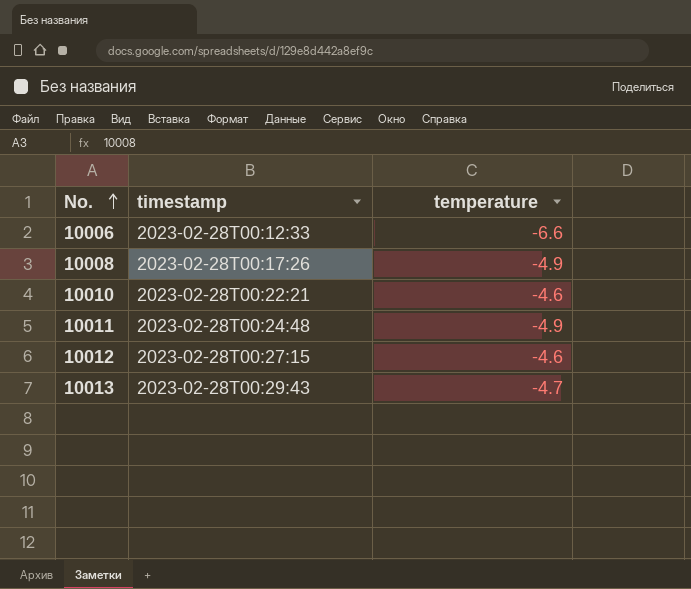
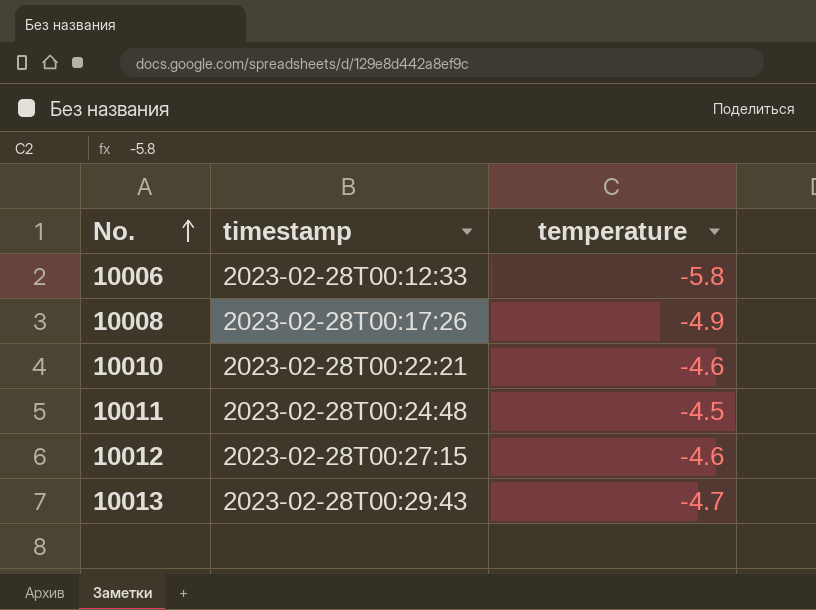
10006 | temperature: -6.6 -> -5.8
10011 | temperature: -4.9 -> -4.5

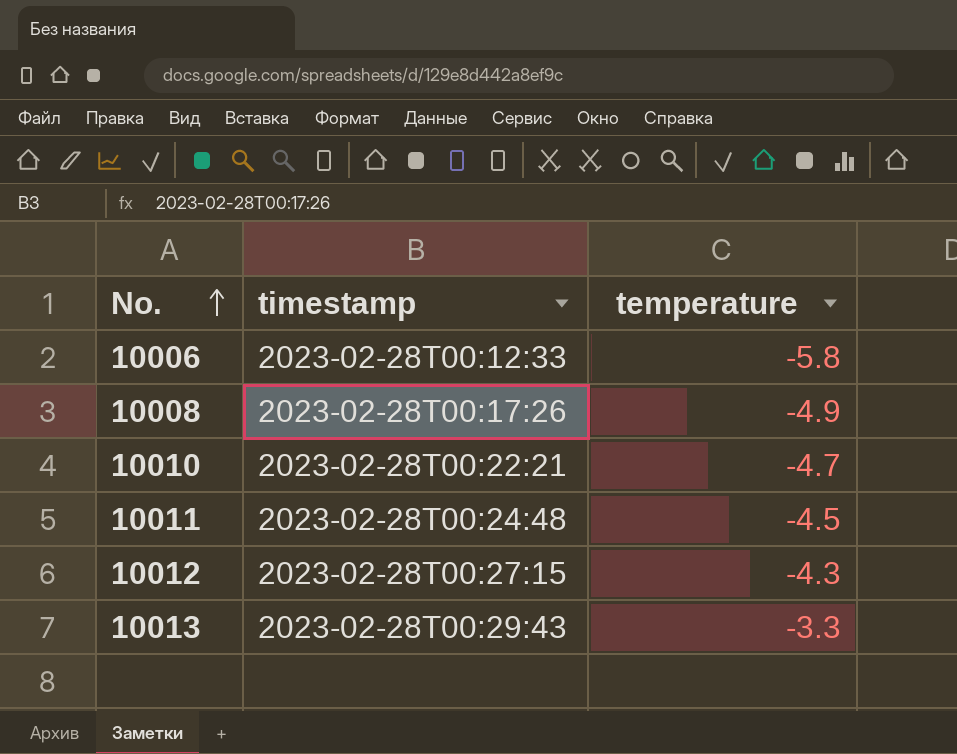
10010 | temperature: -4.6 -> -4.7
10012 | temperature: -4.6 -> -4.3
10013 | temperature: -4.7 -> -3.3

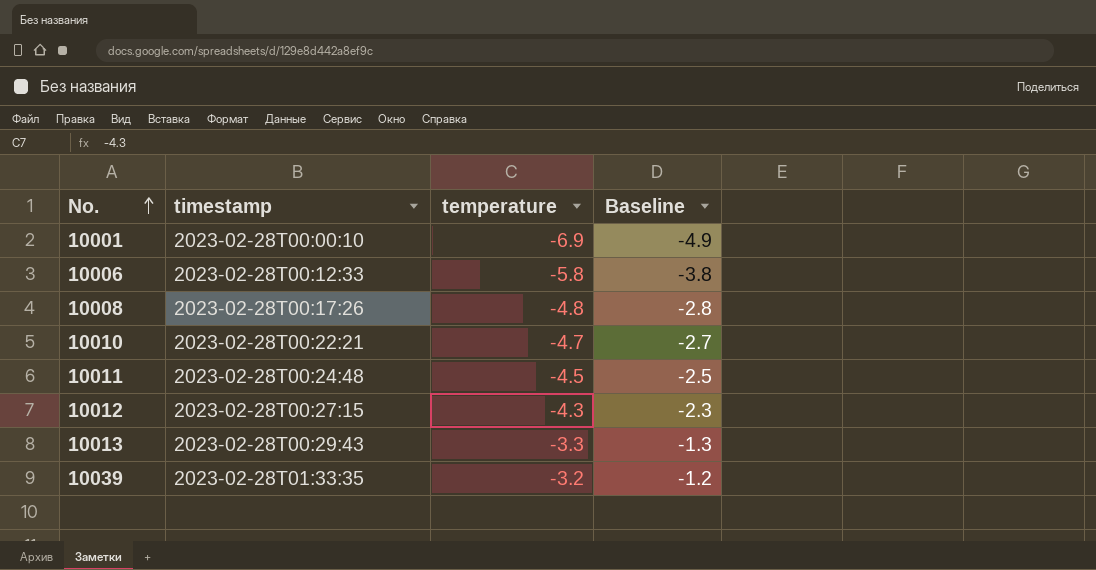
column Baseline | formula: none -> [temperature] + 2
row 10001: none -> 2023-02-28T00:00:10 | -6.9 | -4.9
10008 | temperature: -4.9 -> -4.8
row 10039: none -> 2023-02-28T01:33:35 | -3.2 | -1.2

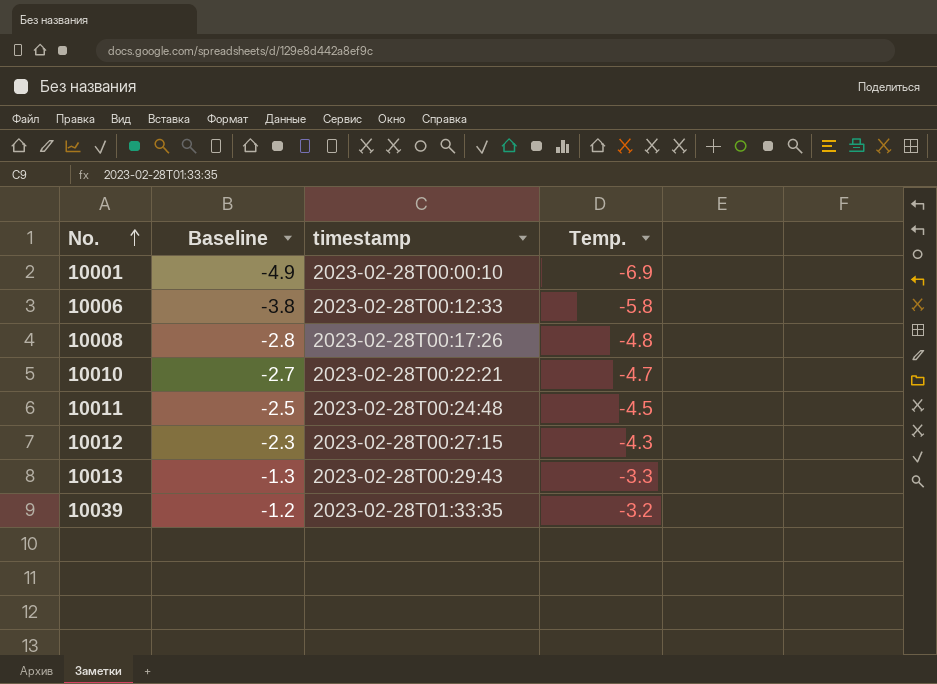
column Baseline | position: 4 -> 2
column name: temperature -> Temp.

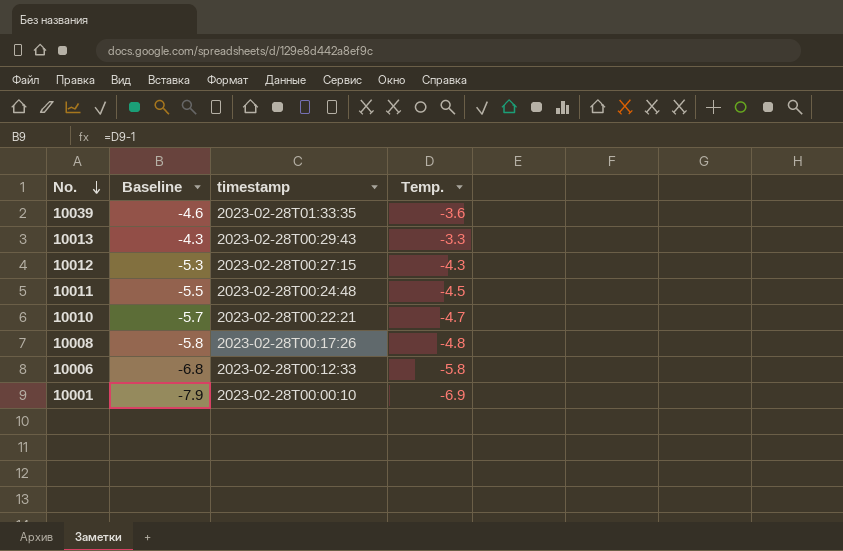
row order: No. ascending -> No. descending
column Baseline | formula: [Temp.] + 2 -> [Temp.] - 1
10039 | Temp.: -3.2 -> -3.6

